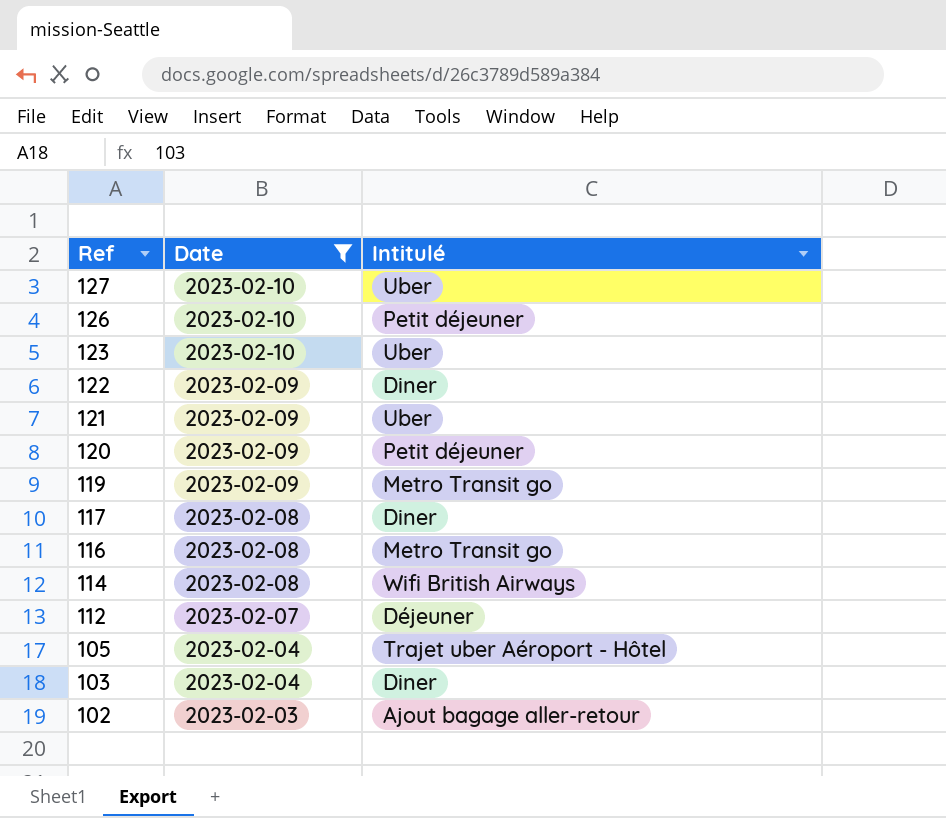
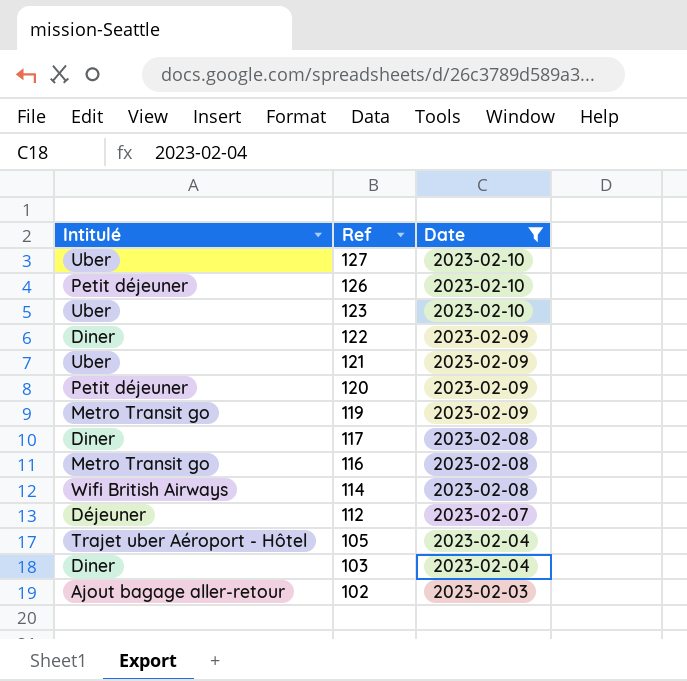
column Intitulé | position: 3 -> 1

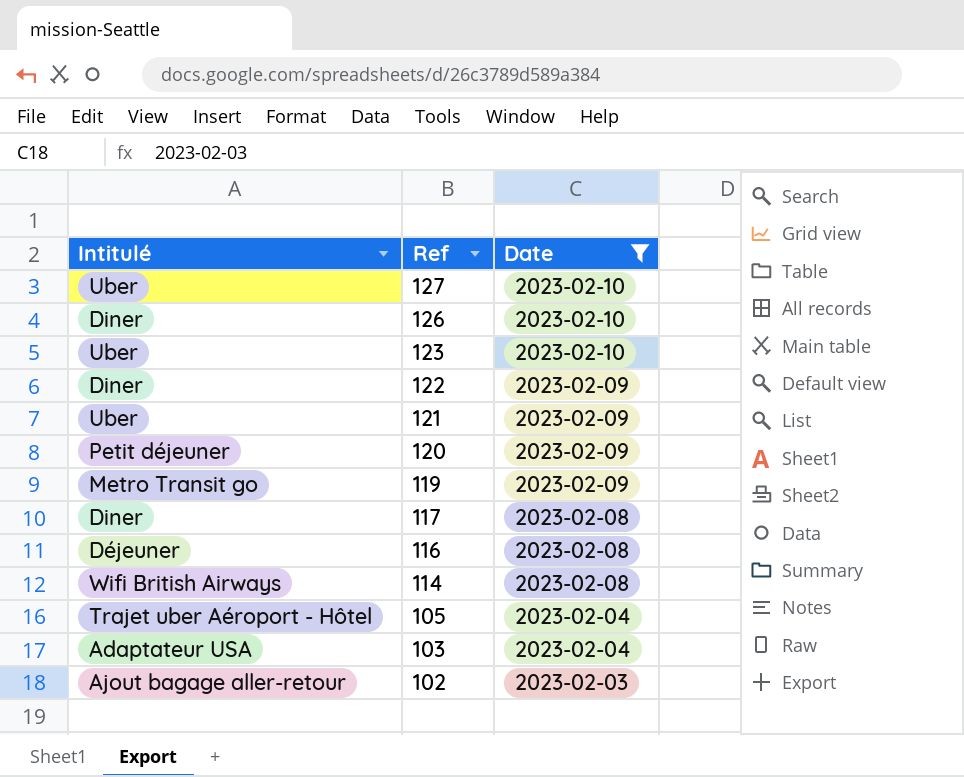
row 112: Déjeuner | 2023-02-07 -> none
126 | Intitulé: Petit déjeuner -> Diner
116 | Intitulé: Metro Transit go -> Déjeuner
103 | Intitulé: Diner -> Adaptateur USA

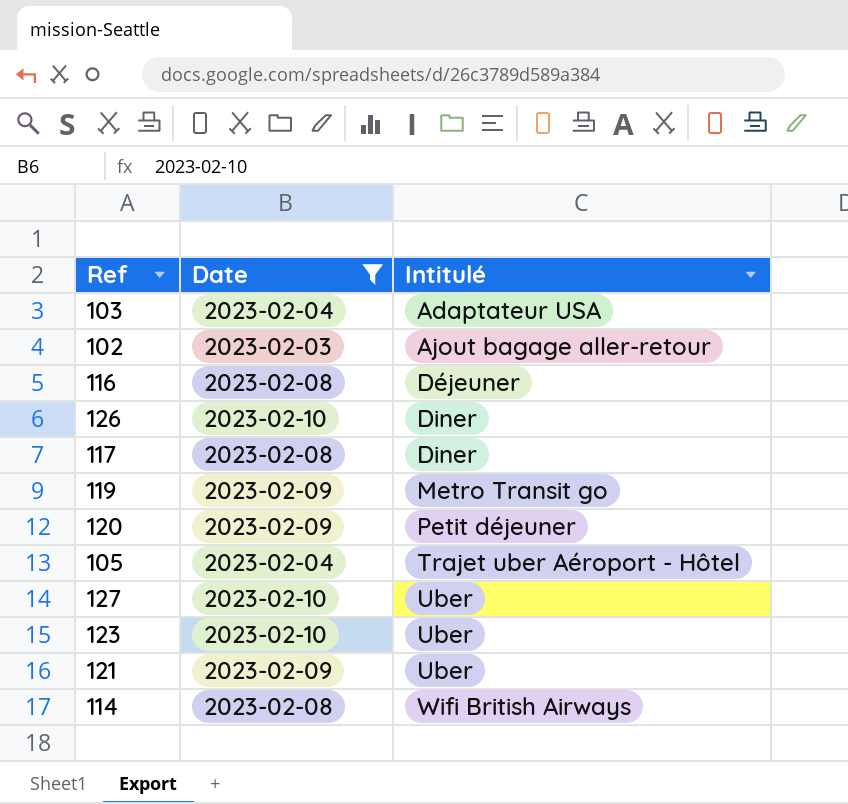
row order: Ref descending -> Intitulé ascending
column Intitulé | position: 1 -> 3
row 122: Diner | 2023-02-09 -> none

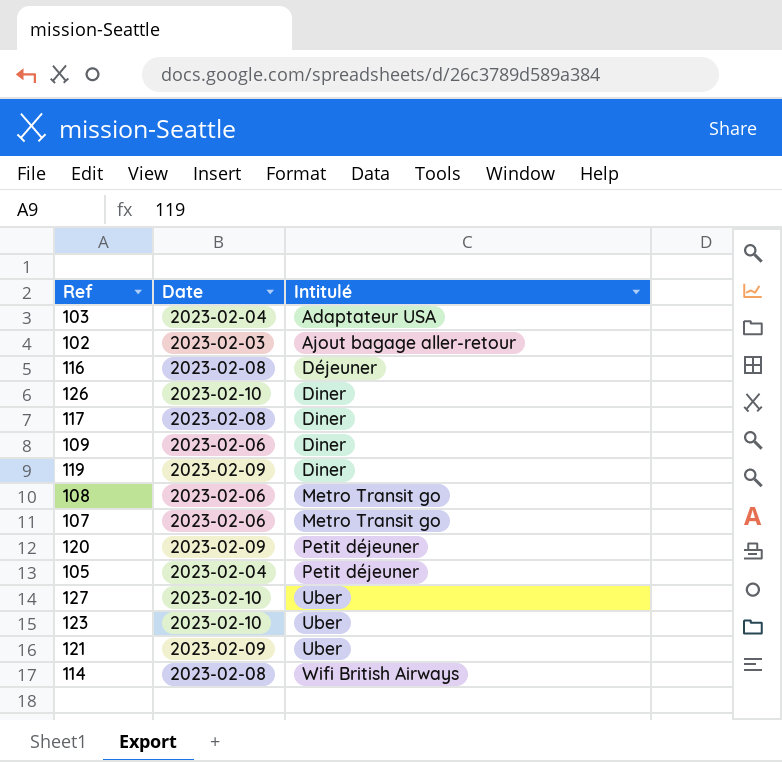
filter: Date != 2023-02-06 -> none
119 | Intitulé: Metro Transit go -> Diner
105 | Intitulé: Trajet uber Aéroport - Hôtel -> Petit déjeuner

